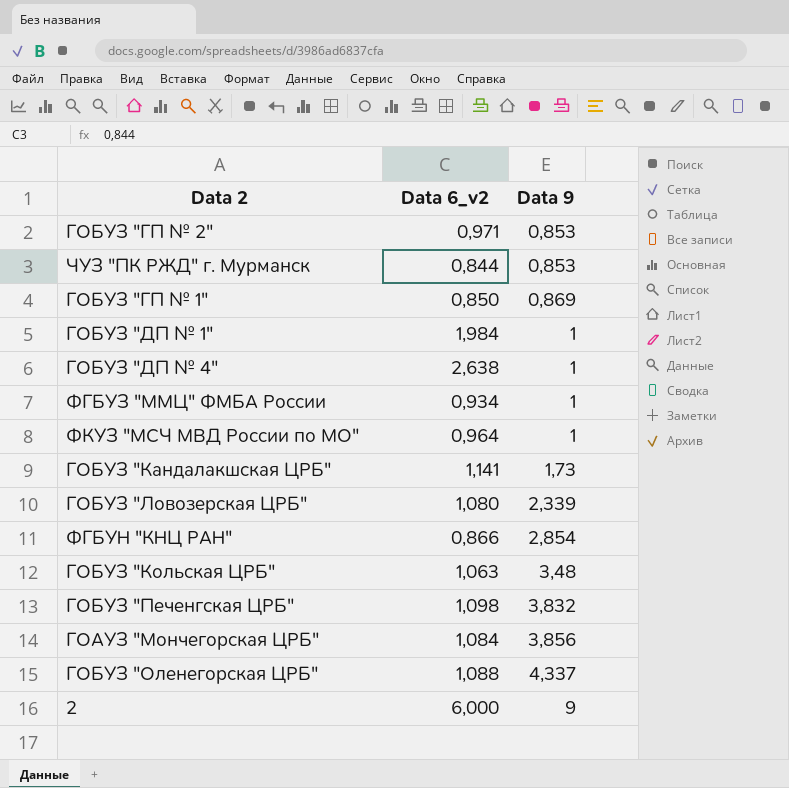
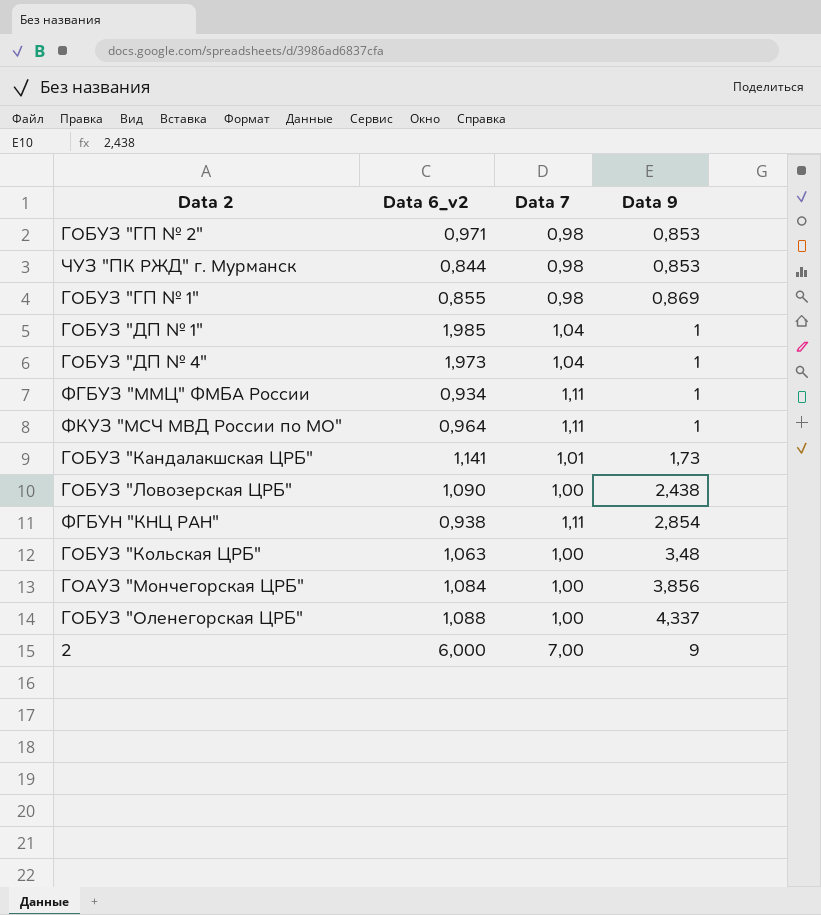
column Data 7 | position: none -> 3
row ГОБУЗ "Печенгская ЦРБ": 1,098 | 3,832 -> none
ГОБУЗ "ГП № 1" | Data 6_v2: 0,850 -> 0,855
ГОБУЗ "ДП № 1" | Data 6_v2: 1,984 -> 1,985
ГОБУЗ "ДП № 4" | Data 6_v2: 2,638 -> 1,973
ГОБУЗ "Ловозерская ЦРБ" | Data 6_v2: 1,080 -> 1,090
ГОБУЗ "Ловозерская ЦРБ" | Data 9: 2,339 -> 2,438
ФГБУН "КНЦ РАН" | Data 6_v2: 0,866 -> 0,938

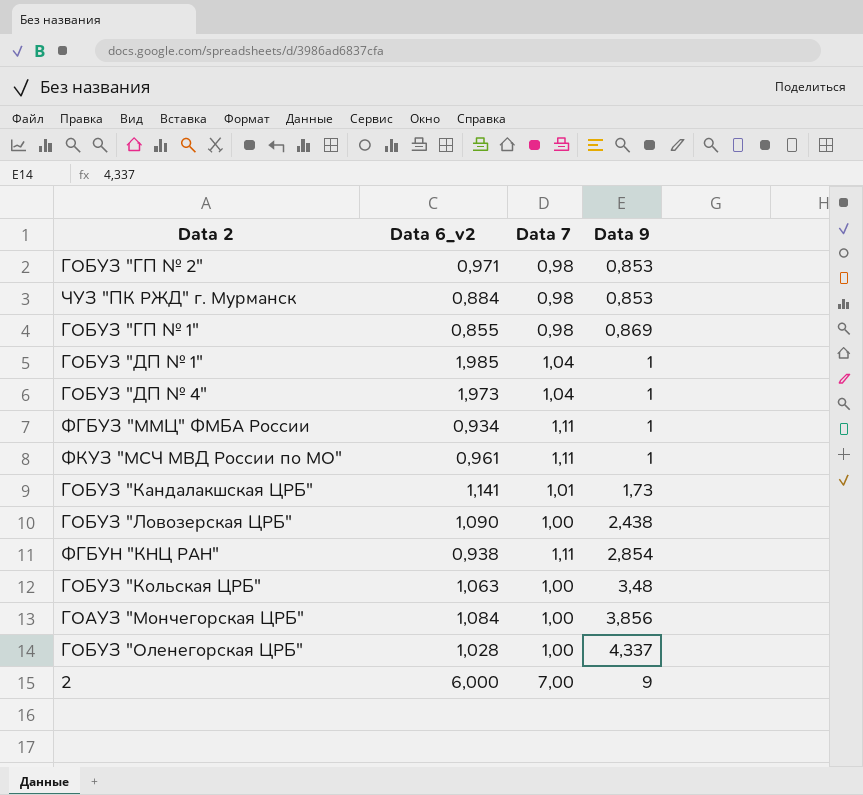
ЧУЗ "ПК РЖД" г. Мурманск | Data 6_v2: 0,844 -> 0,884
ФКУЗ "МСЧ МВД России по МО" | Data 6_v2: 0,964 -> 0,961
ГОБУЗ "Оленегорская ЦРБ" | Data 6_v2: 1,088 -> 1,028

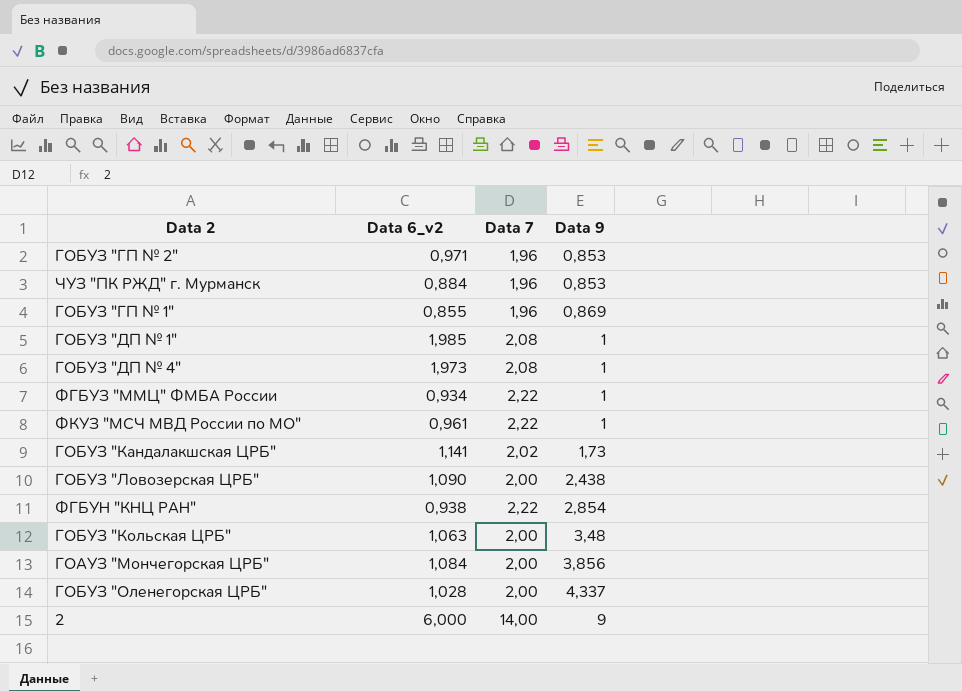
ГОБУЗ "ГП № 2" | Data 7: 0,98 -> 1,96
ЧУЗ "ПК РЖД" г. Мурманск | Data 7: 0,98 -> 1,96
ГОБУЗ "ГП № 1" | Data 7: 0,98 -> 1,96
ГОБУЗ "ДП № 1" | Data 7: 1,04 -> 2,08
ГОБУЗ "ДП № 4" | Data 7: 1,04 -> 2,08
ФГБУЗ "ММЦ" ФМБА России | Data 7: 1,11 -> 2,22
ФКУЗ "МСЧ МВД России по МО" | Data 7: 1,11 -> 2,22
ГОБУЗ "Кандалакшская ЦРБ" | Data 7: 1,01 -> 2,02
ГОБУЗ "Ловозерская ЦРБ" | Data 7: 1,00 -> 2,00
ФГБУН "КНЦ РАН" | Data 7: 1,11 -> 2,22
ГОБУЗ "Кольская ЦРБ" | Data 7: 1,00 -> 2,00
ГОАУЗ "Мончегорская ЦРБ" | Data 7: 1,00 -> 2,00
ГОБУЗ "Оленегорская ЦРБ" | Data 7: 1,00 -> 2,00
2 | Data 7: 7,00 -> 14,00

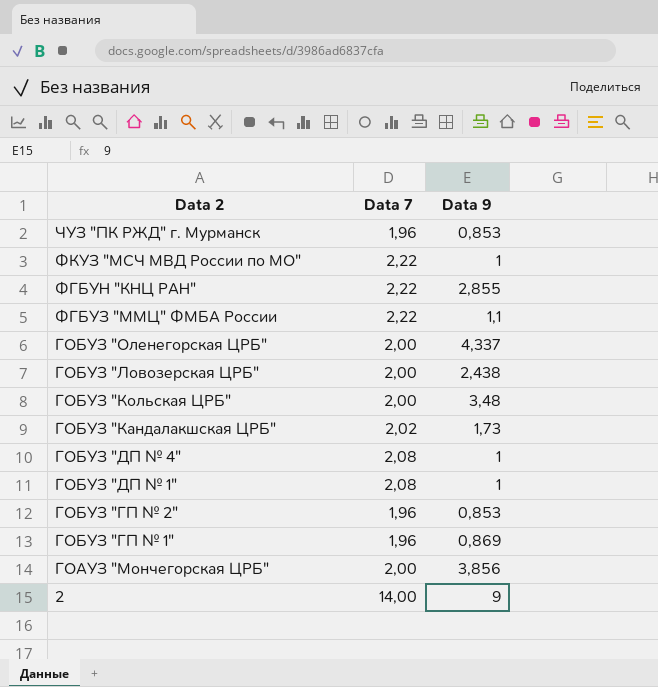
row order: Data 9 ascending -> Data 2 descending
column Data 6_v2 | position: 2 -> none
ФГБУН "КНЦ РАН" | Data 9: 2,854 -> 2,855
ФГБУЗ "ММЦ" ФМБА России | Data 9: 1 -> 1,1

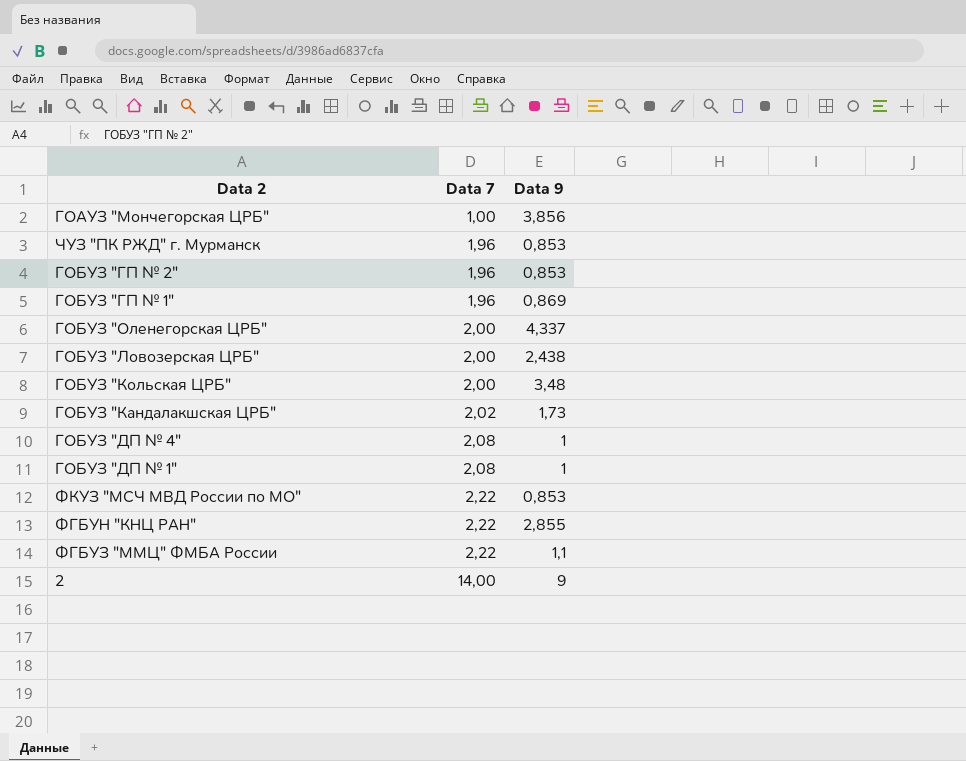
row order: Data 2 descending -> Data 7 ascending
ГОАУЗ "Мончегорская ЦРБ" | Data 7: 2,00 -> 1,00
ФКУЗ "МСЧ МВД России по МО" | Data 9: 1 -> 0,853

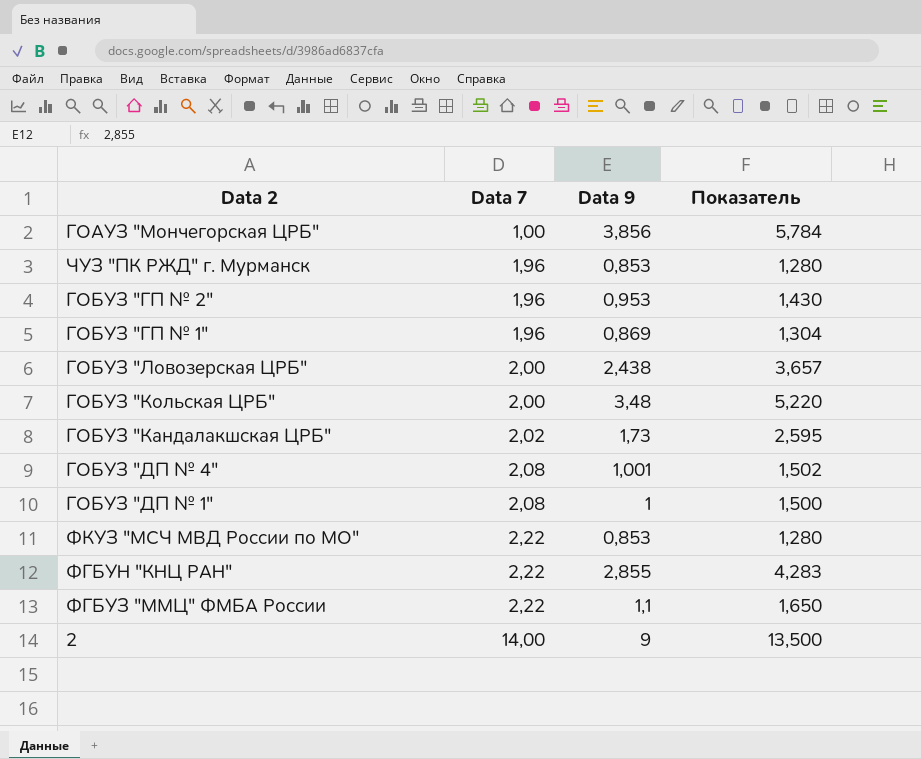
column Показатель | formula: none -> [Data 9] * 1,5
row ГОБУЗ "Оленегорская ЦРБ": 2,00 | 4,337 -> none
ГОБУЗ "ГП № 2" | Data 9: 0,853 -> 0,953
ГОБУЗ "ДП № 4" | Data 9: 1 -> 1,001

